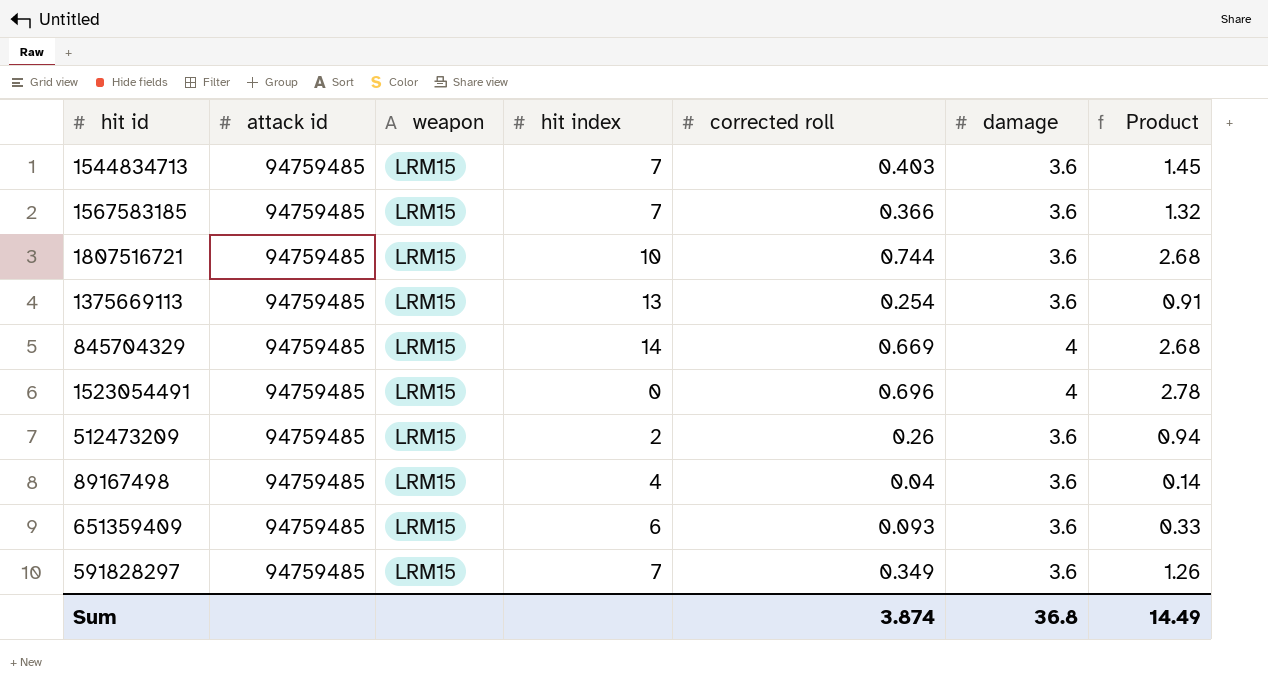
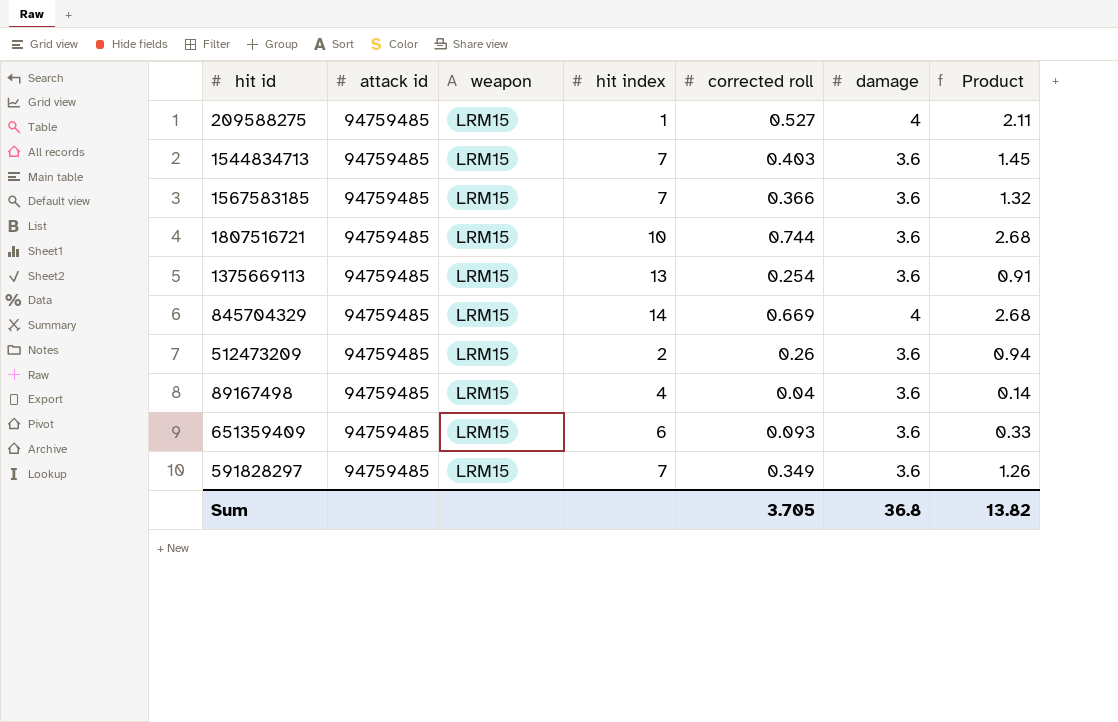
row 1523054491: 94759485 | LRM15 | 0 | 0.696 | 4 | 2.78 -> none
row 209588275: none -> 94759485 | LRM15 | 1 | 0.527 | 4 | 2.11
Sum | corrected roll: 3.874 -> 3.705
Sum | Product: 14.49 -> 13.82

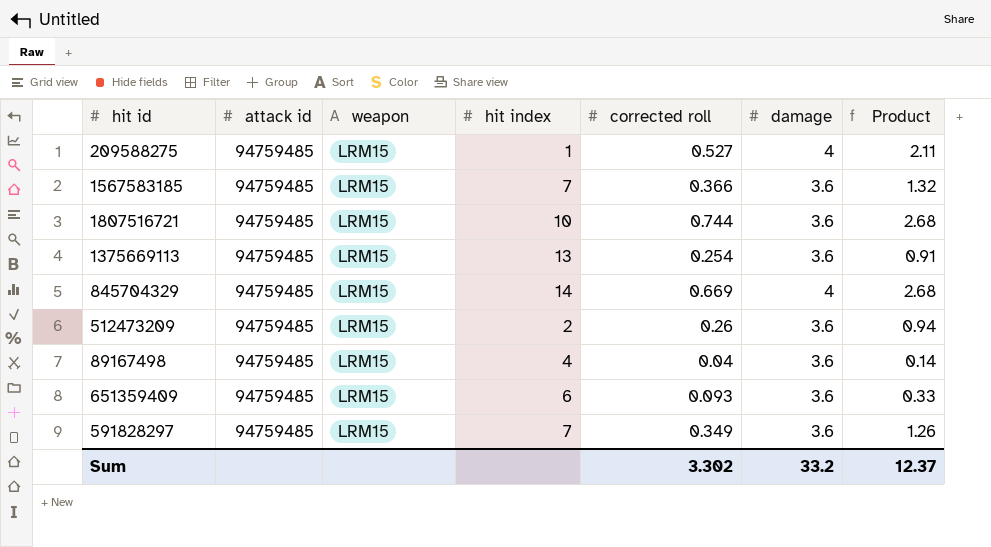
row 1544834713: 94759485 | LRM15 | 7 | 0.403 | 3.6 | 1.45 -> none
Sum | corrected roll: 3.705 -> 3.302
Sum | damage: 36.8 -> 33.2
Sum | Product: 13.82 -> 12.37

